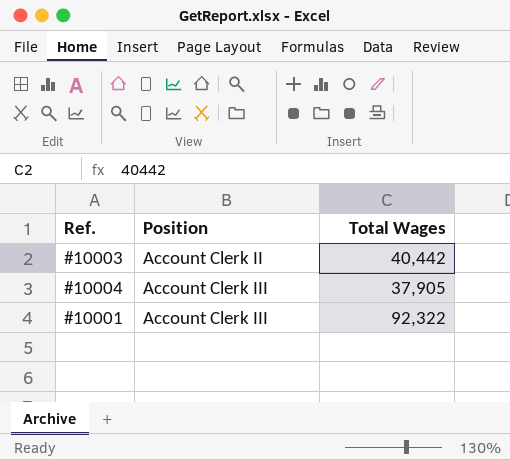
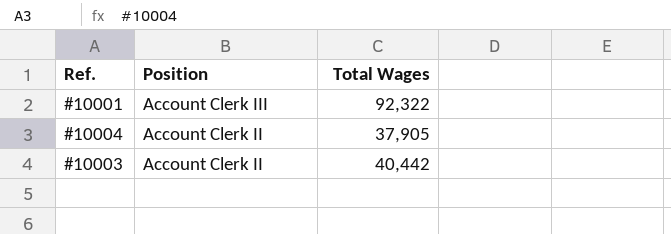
row order: Position ascending -> Position descending
#10004 | Position: Account Clerk III -> Account Clerk II

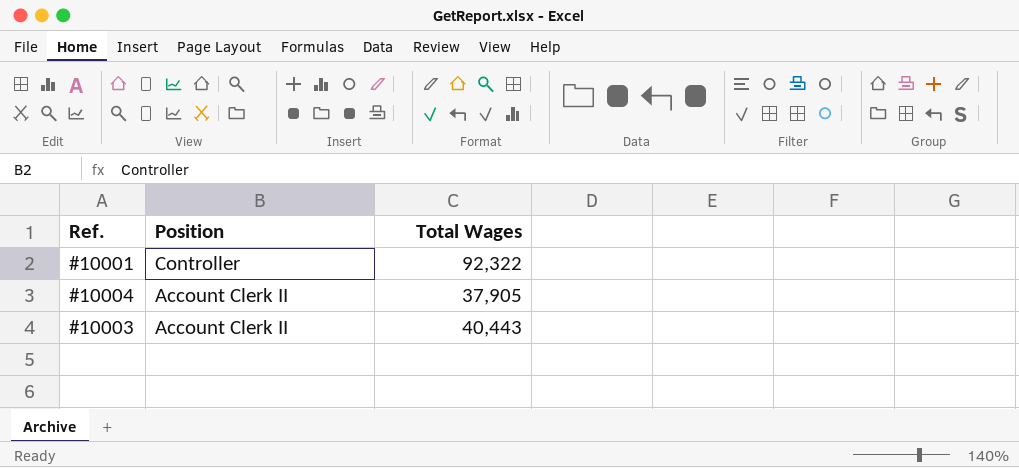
#10001 | Position: Account Clerk III -> Controller
#10003 | Total Wages: 40,442 -> 40,443

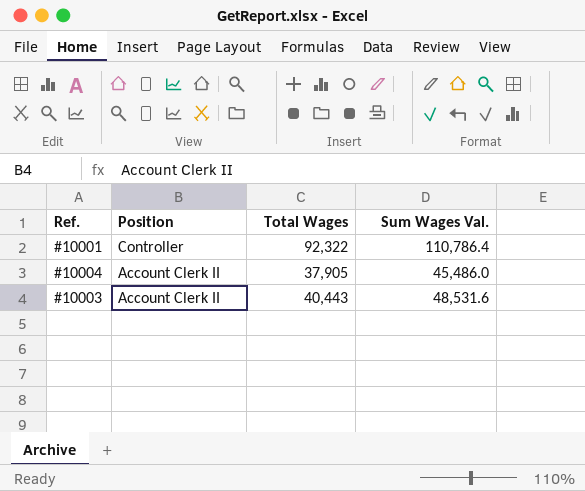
column Sum Wages Val. | formula: none -> [Total Wages] * 1.2

